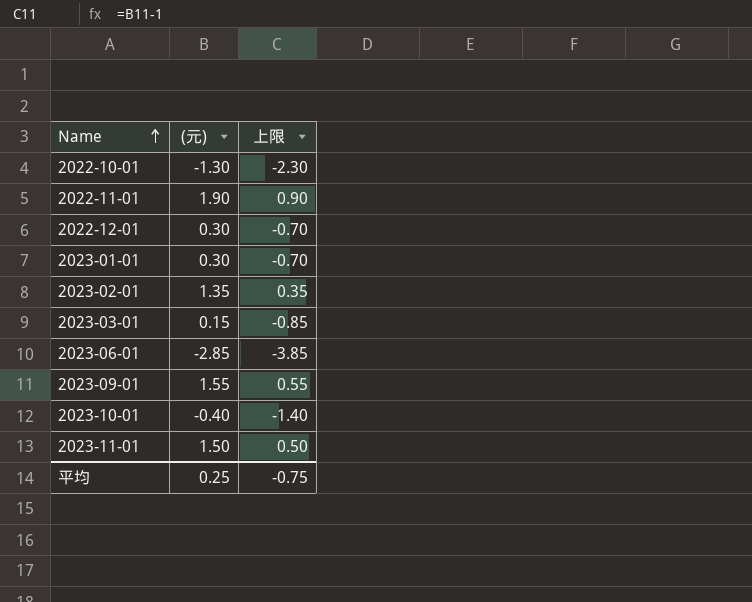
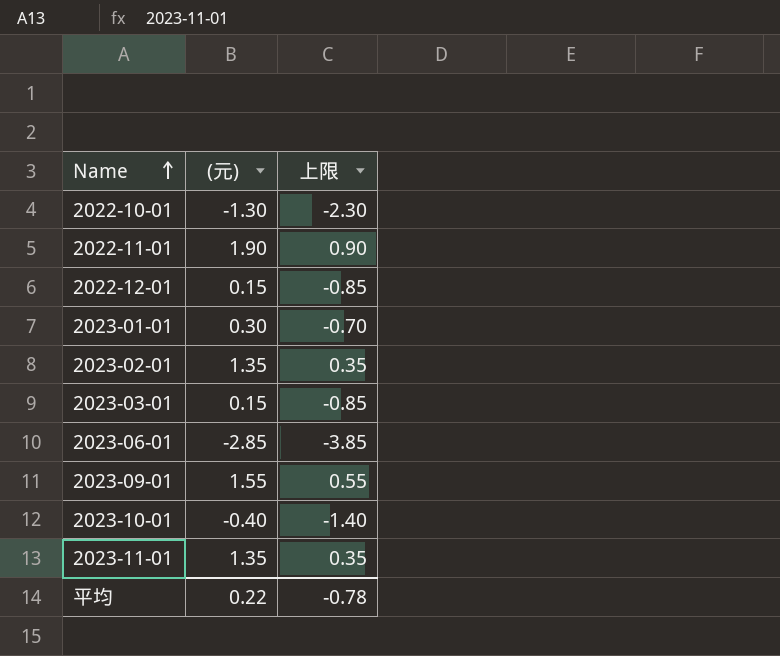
2022-12-01 | (元): 0.30 -> 0.15
2022-12-01 | 上限: -0.70 -> -0.85
2023-11-01 | (元): 1.50 -> 1.35
2023-11-01 | 上限: 0.50 -> 0.35
平均 | (元): 0.25 -> 0.22
平均 | 上限: -0.75 -> -0.78

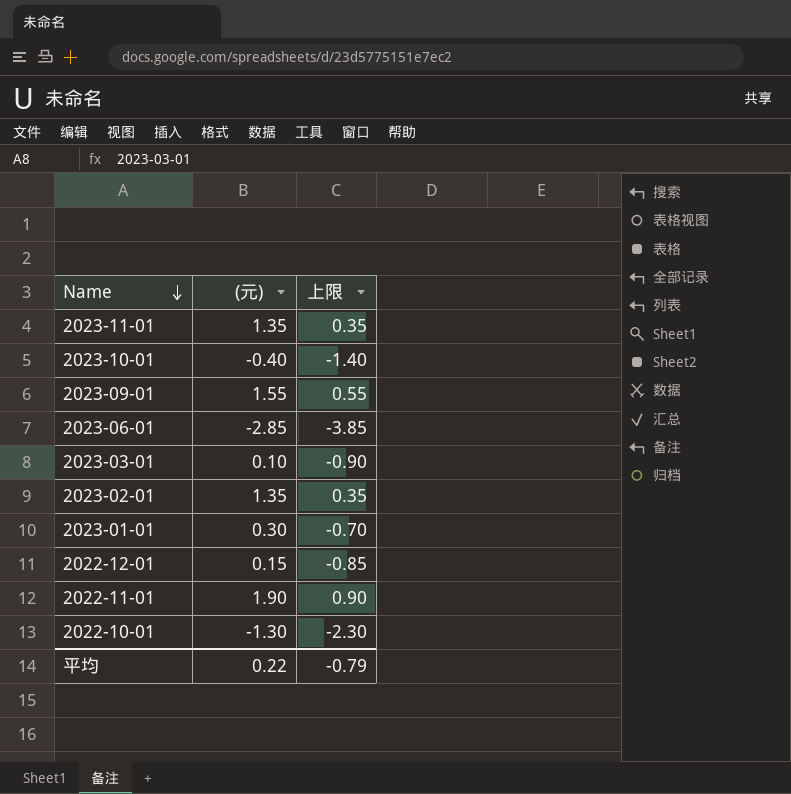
row order: Name ascending -> Name descending
2023-03-01 | (元): 0.15 -> 0.10
2023-03-01 | 上限: -0.85 -> -0.90
平均 | 上限: -0.78 -> -0.79

